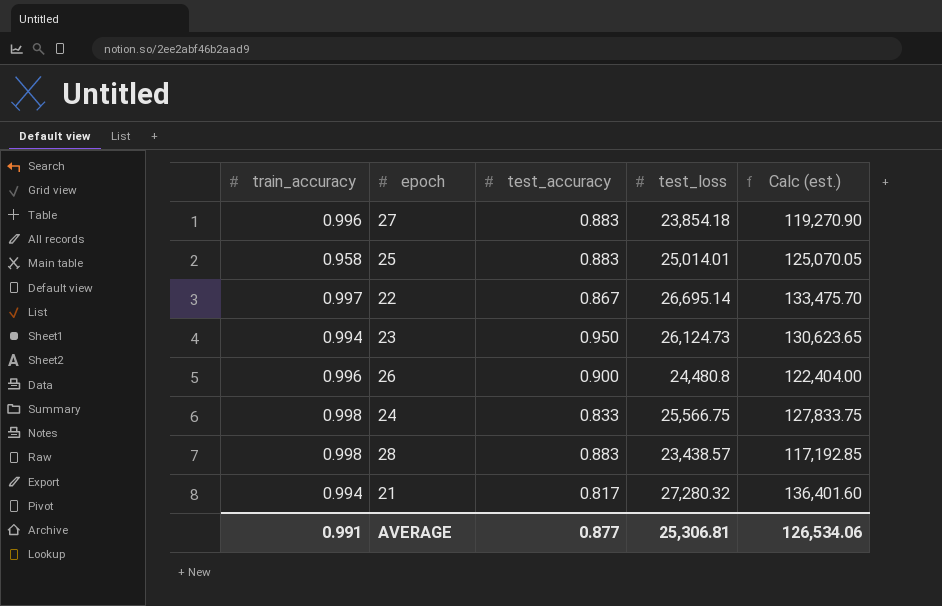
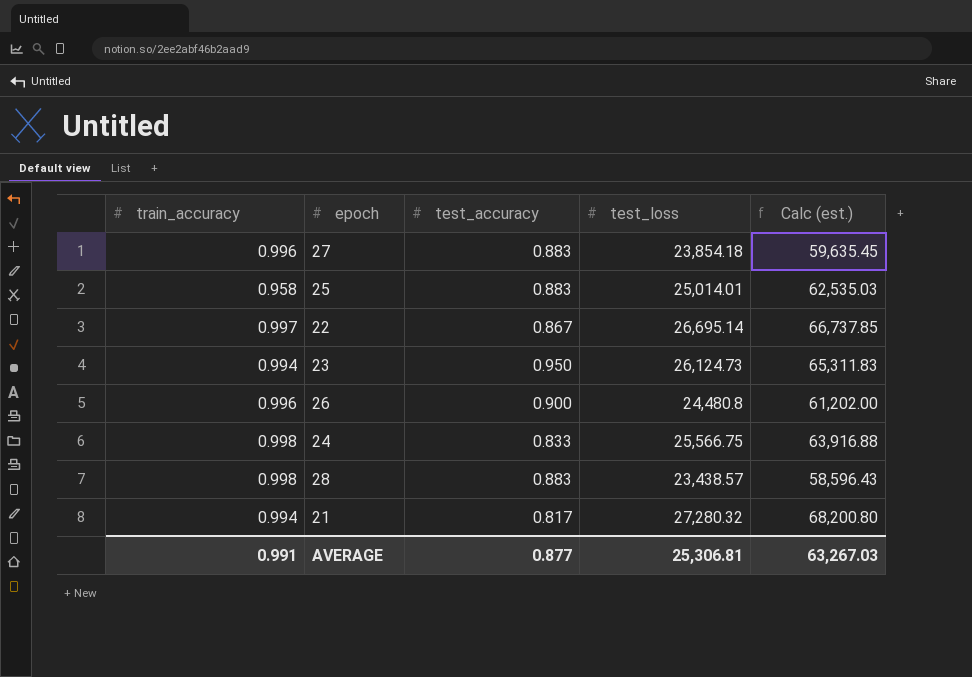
column Calc (est.) | formula: [test_loss] * 5 -> [test_loss] * 2.5
AVERAGE | Calc (est.): 126,534.06 -> 63,267.03

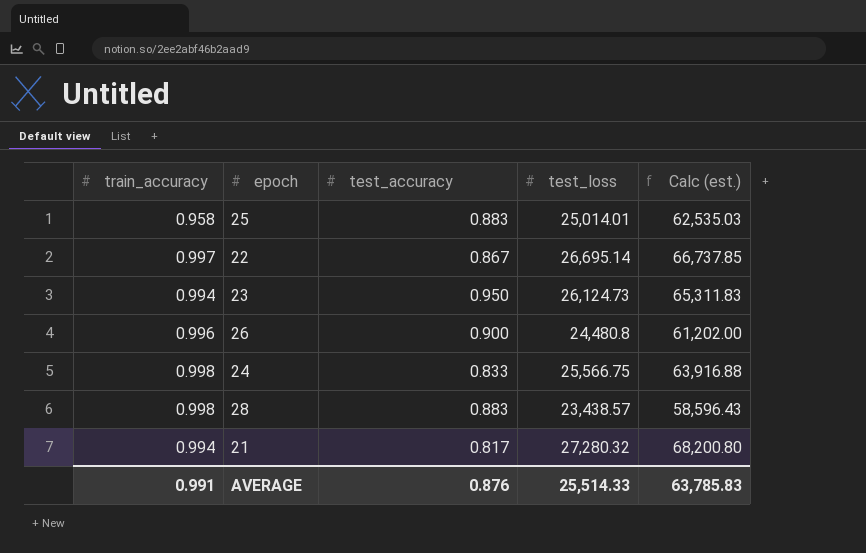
row 27: 0.996 | 0.883 | 23,854.18 | 59,635.45 -> none
AVERAGE | test_accuracy: 0.877 -> 0.876
AVERAGE | test_loss: 25,306.81 -> 25,514.33
AVERAGE | Calc (est.): 63,267.03 -> 63,785.83

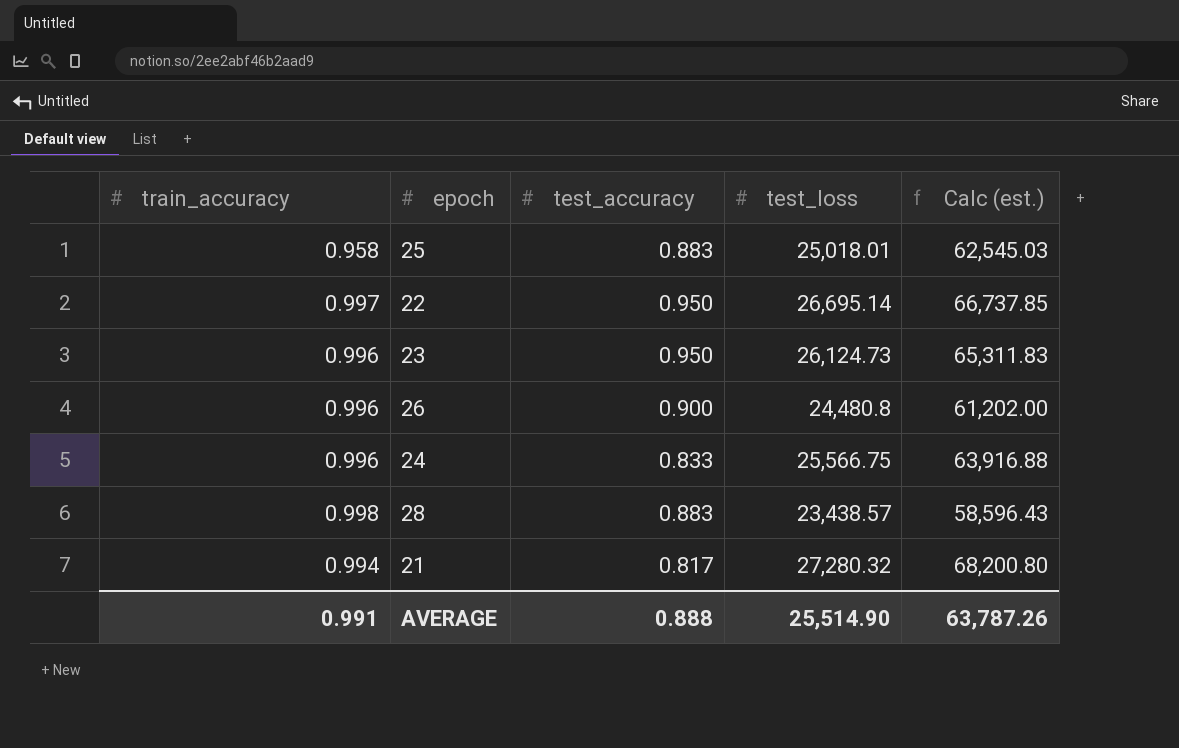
25 | test_loss: 25,014.01 -> 25,018.01
25 | Calc (est.): 62,535.03 -> 62,545.03
22 | test_accuracy: 0.867 -> 0.950
23 | train_accuracy: 0.994 -> 0.996
24 | train_accuracy: 0.998 -> 0.996
AVERAGE | test_accuracy: 0.876 -> 0.888
AVERAGE | test_loss: 25,514.33 -> 25,514.90
AVERAGE | Calc (est.): 63,785.83 -> 63,787.26

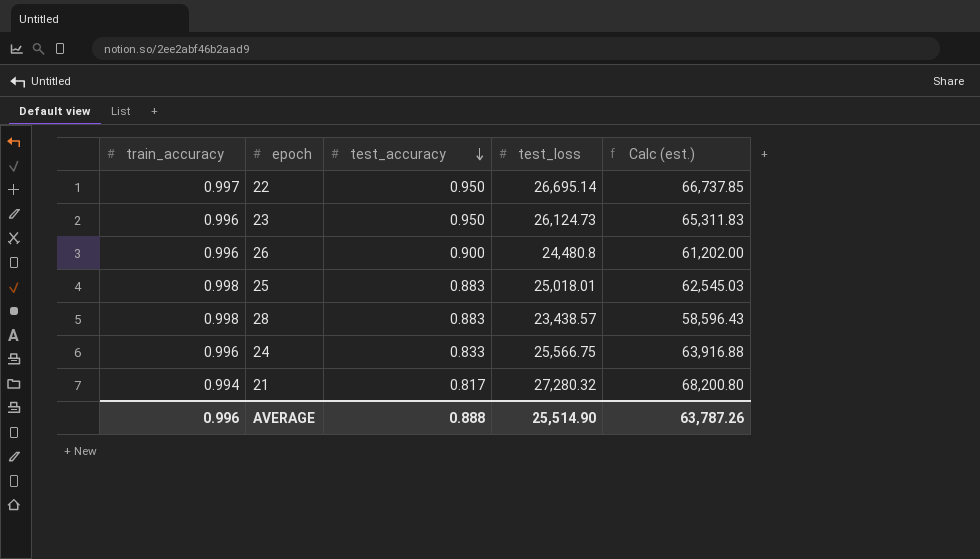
row order: none -> test_accuracy descending
25 | train_accuracy: 0.958 -> 0.998
AVERAGE | train_accuracy: 0.991 -> 0.996

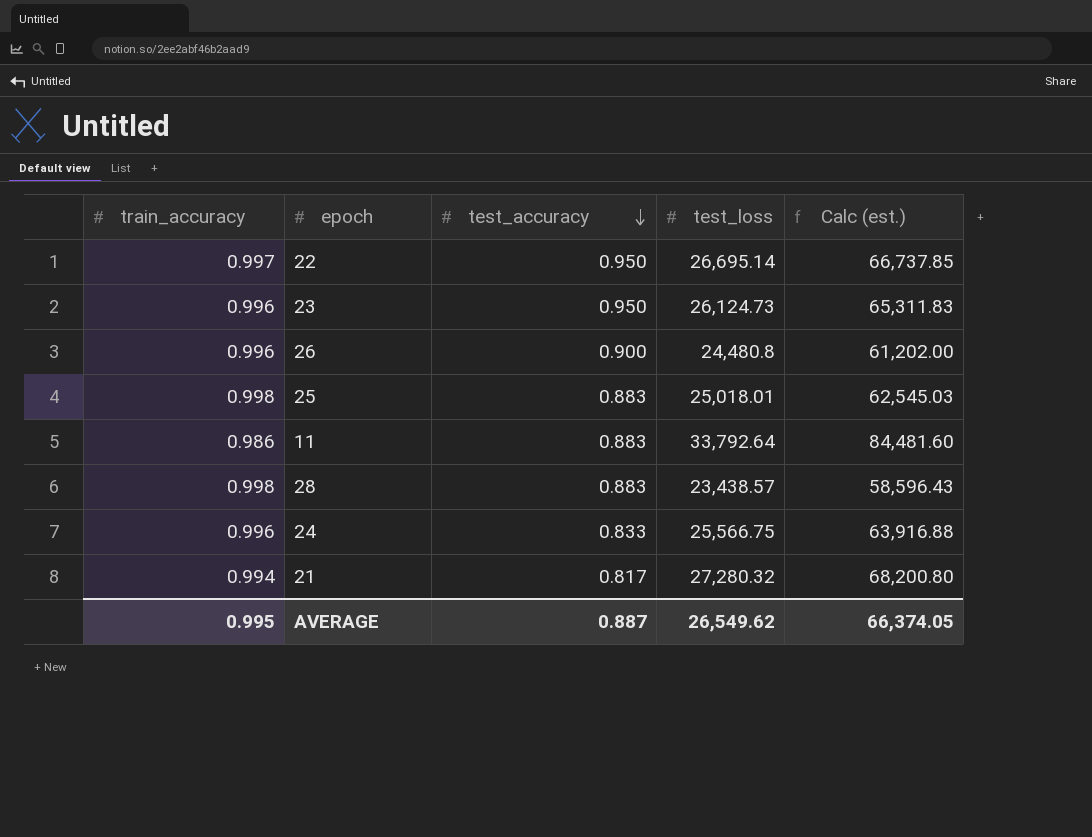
row 11: none -> 0.986 | 0.883 | 33,792.64 | 84,481.60
AVERAGE | train_accuracy: 0.996 -> 0.995
AVERAGE | test_accuracy: 0.888 -> 0.887
AVERAGE | test_loss: 25,514.90 -> 26,549.62
AVERAGE | Calc (est.): 63,787.26 -> 66,374.05

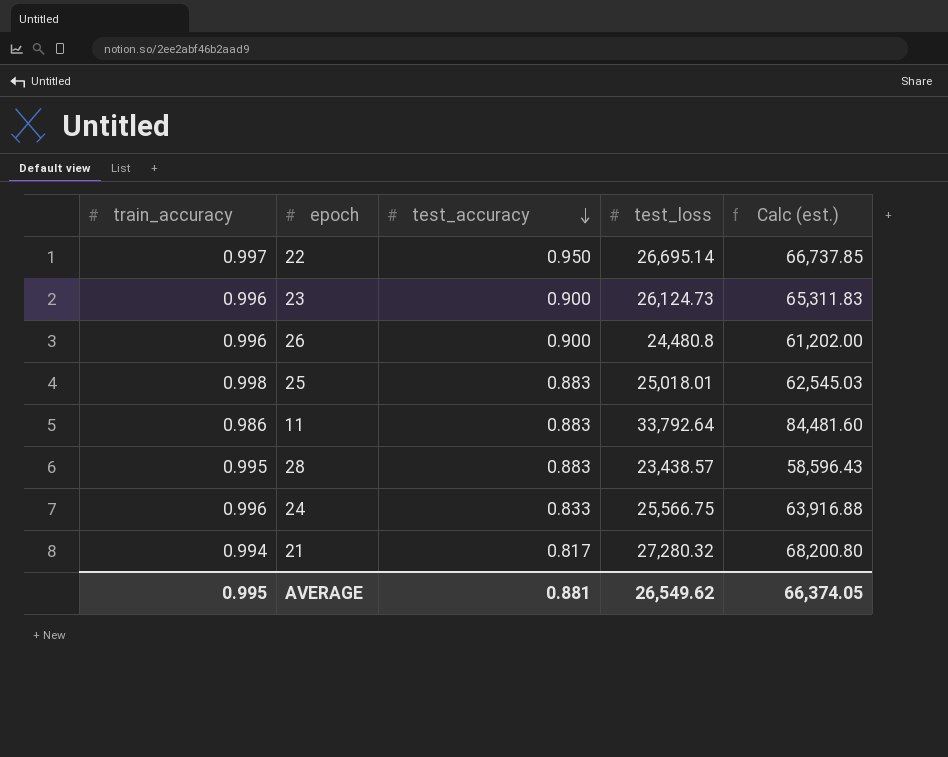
23 | test_accuracy: 0.950 -> 0.900
28 | train_accuracy: 0.998 -> 0.995
AVERAGE | test_accuracy: 0.887 -> 0.881

